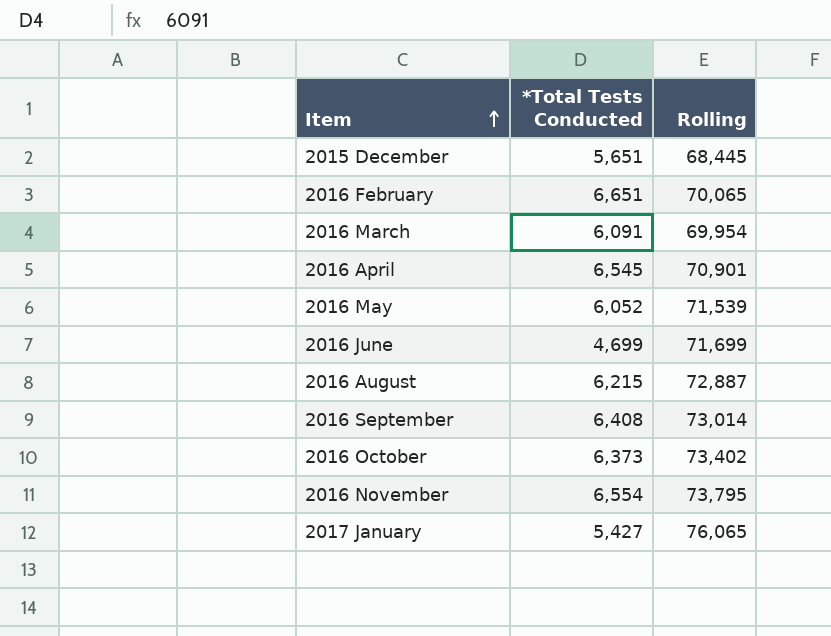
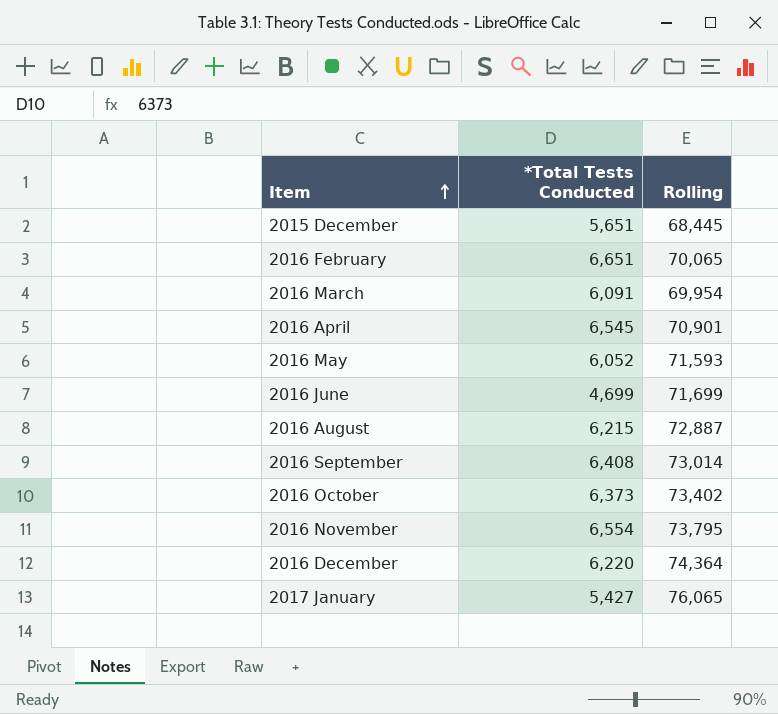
2016 May | Rolling: 71,539 -> 71,593
row 2016 December: none -> 6,220 | 74,364

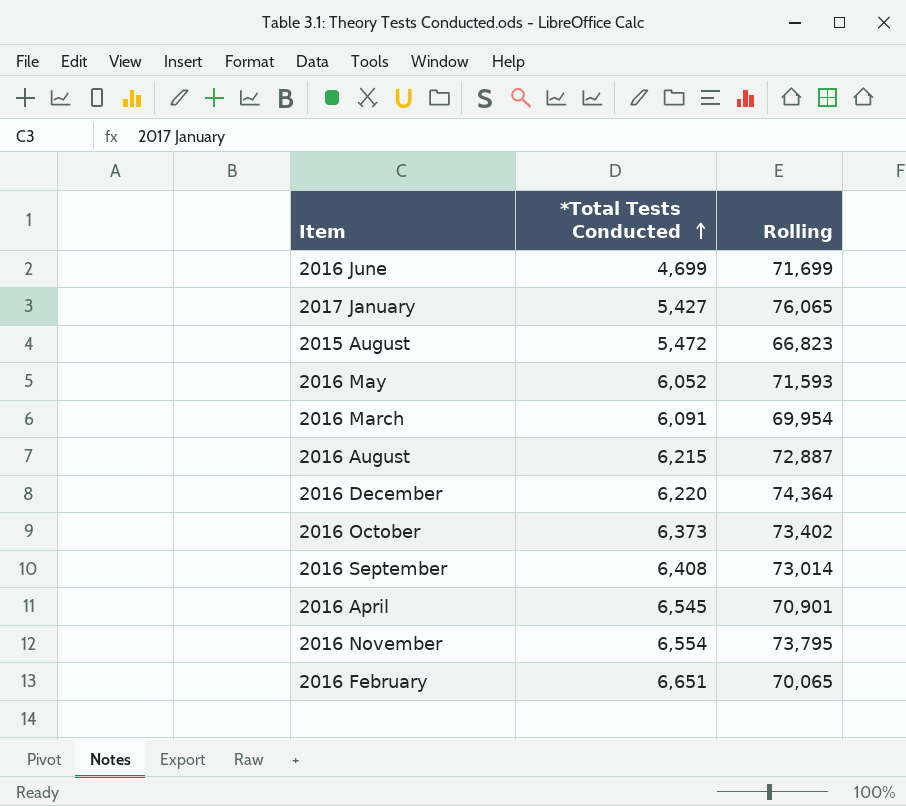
row order: Item ascending -> *Total Tests Conducted ascending
row 2015 December: 5,651 | 68,445 -> none
row 2015 August: none -> 5,472 | 66,823

